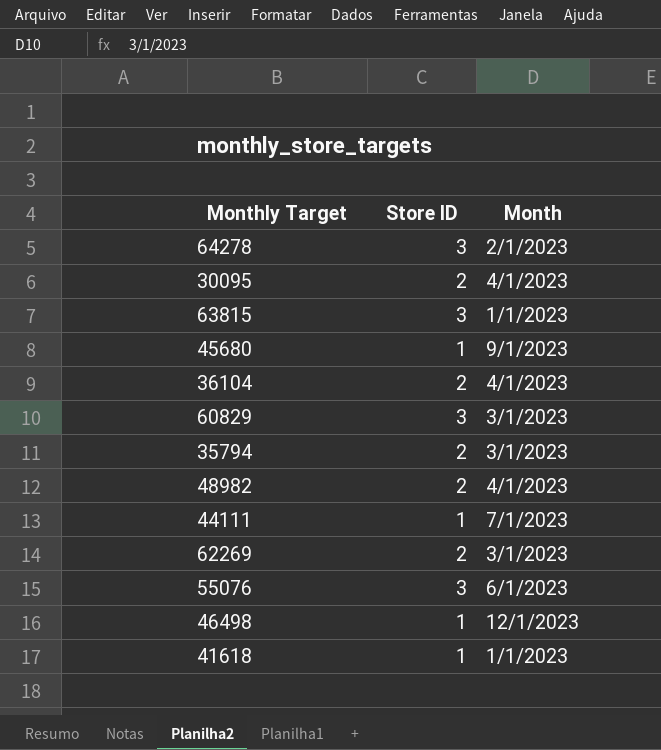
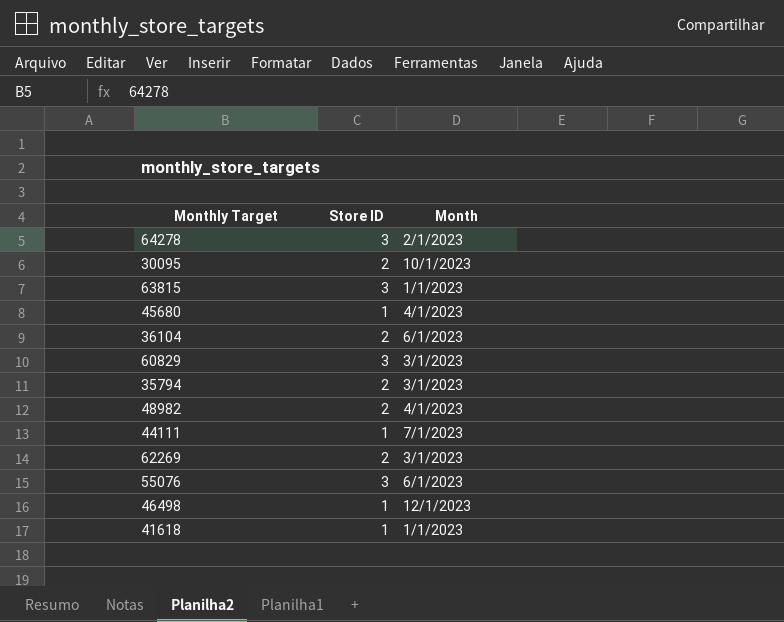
30095 | Month: 4/1/2023 -> 10/1/2023
45680 | Month: 9/1/2023 -> 4/1/2023
36104 | Month: 4/1/2023 -> 6/1/2023

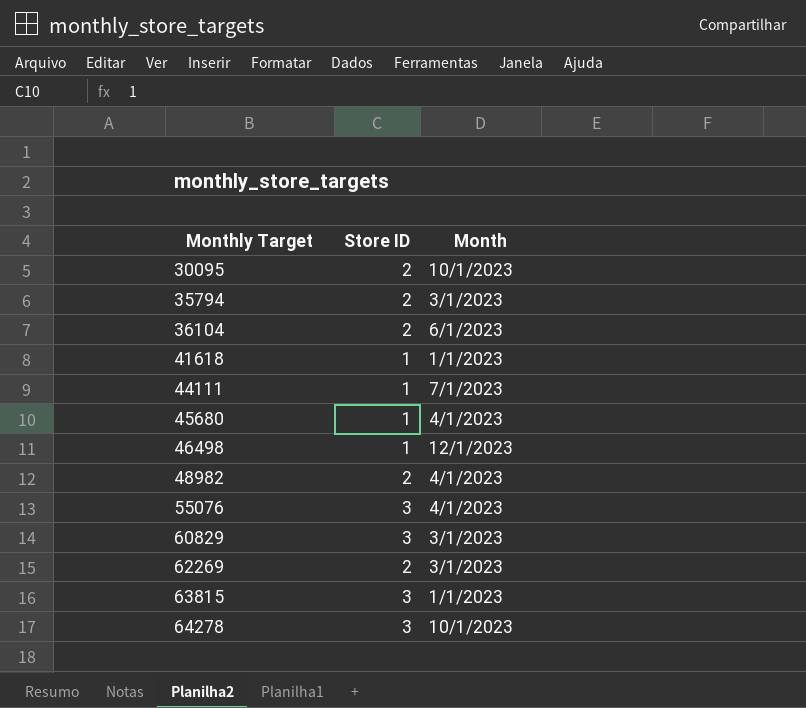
row order: none -> Monthly Target ascending
55076 | Month: 6/1/2023 -> 4/1/2023
64278 | Month: 2/1/2023 -> 10/1/2023

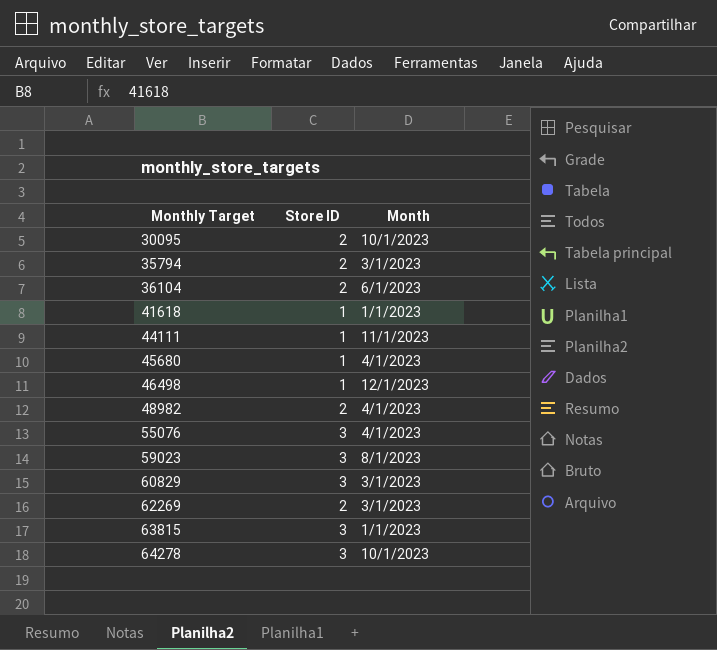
44111 | Month: 7/1/2023 -> 11/1/2023
row 59023: none -> 3 | 8/1/2023

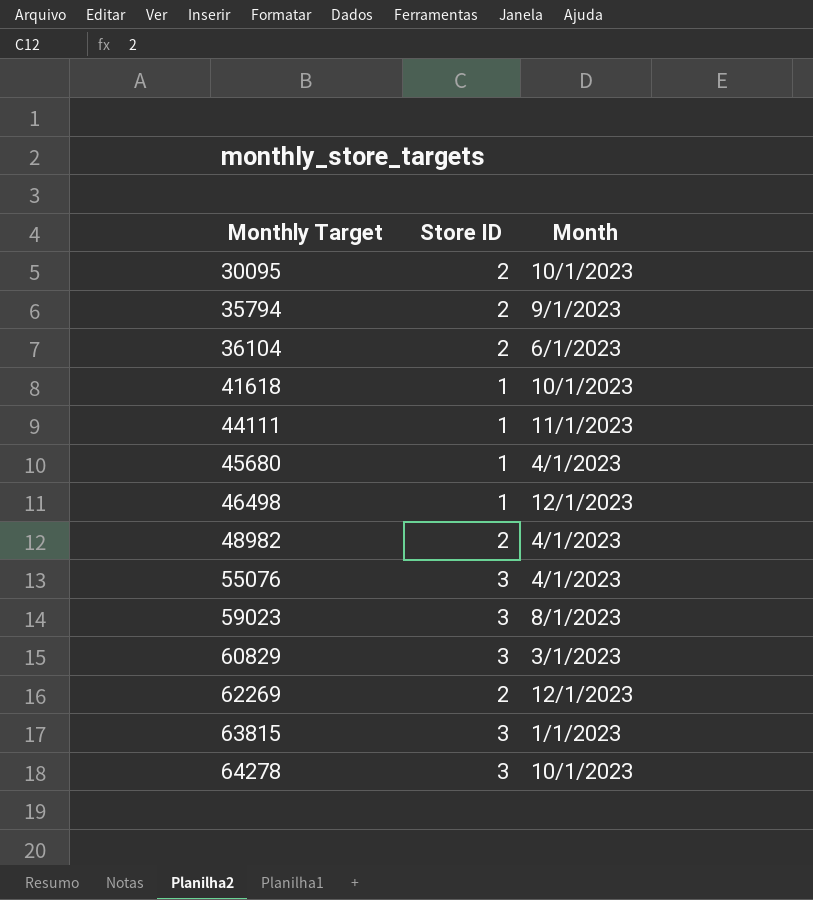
35794 | Month: 3/1/2023 -> 9/1/2023
41618 | Month: 1/1/2023 -> 10/1/2023
62269 | Month: 3/1/2023 -> 12/1/2023

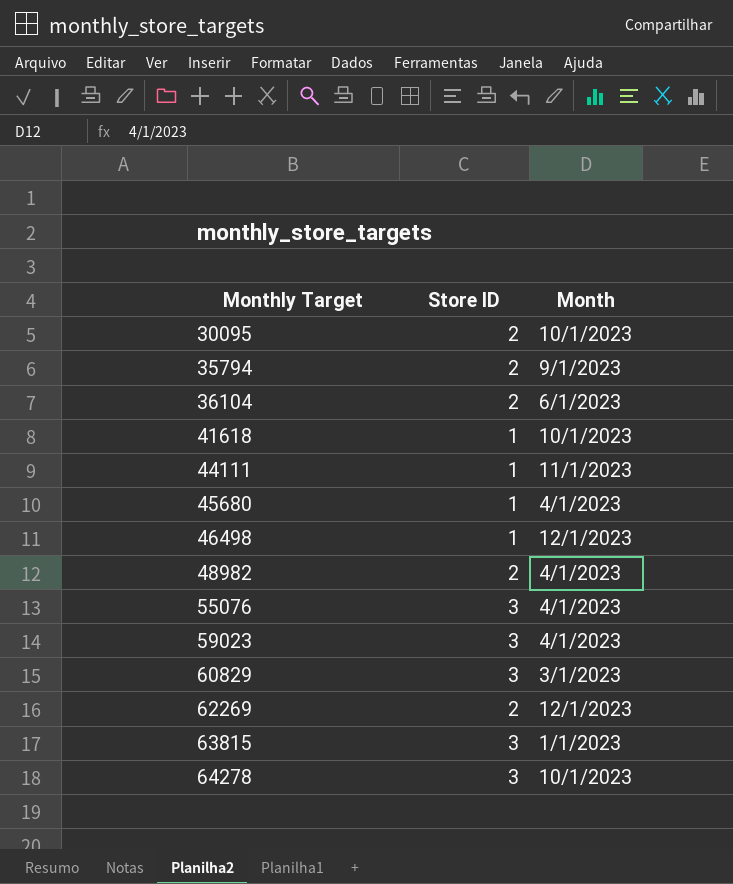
59023 | Month: 8/1/2023 -> 4/1/2023

